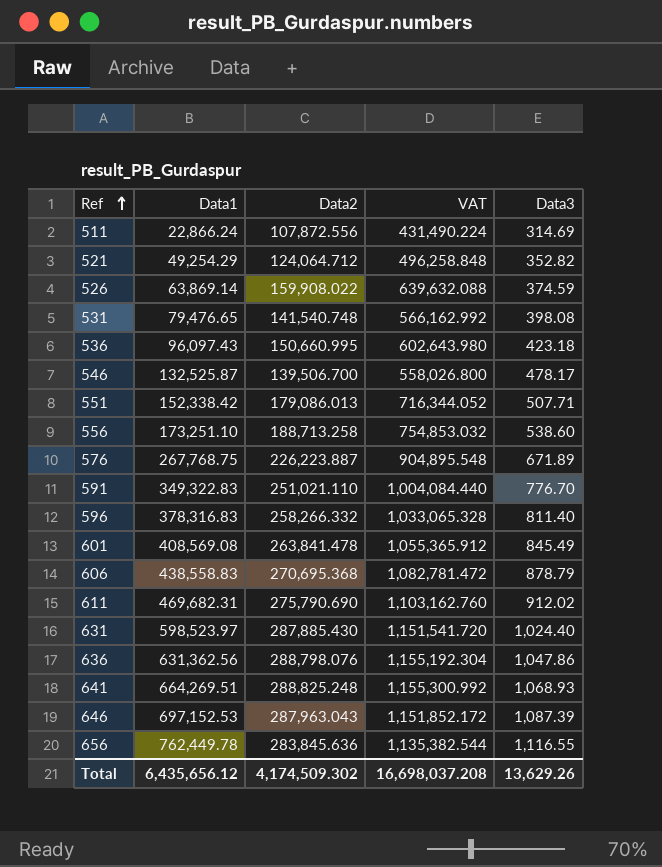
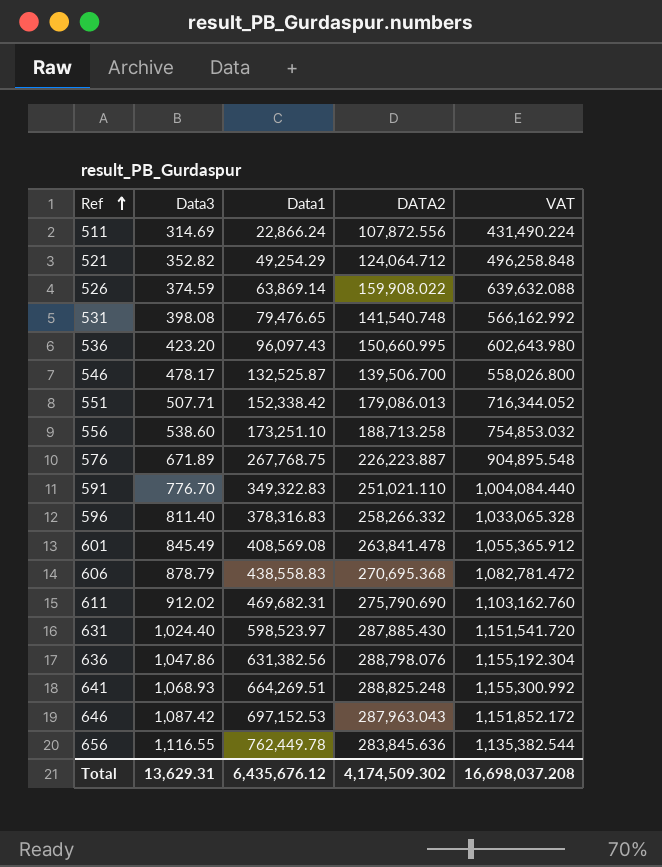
column Data3 | position: 5 -> 2
column name: Data2 -> DATA2
536 | Data3: 423.18 -> 423.20
636 | Data1: 631,362.56 -> 631,382.56
646 | Data3: 1,087.39 -> 1,087.42
Total | Data3: 13,629.26 -> 13,629.31
Total | Data1: 6,435,656.12 -> 6,435,676.12

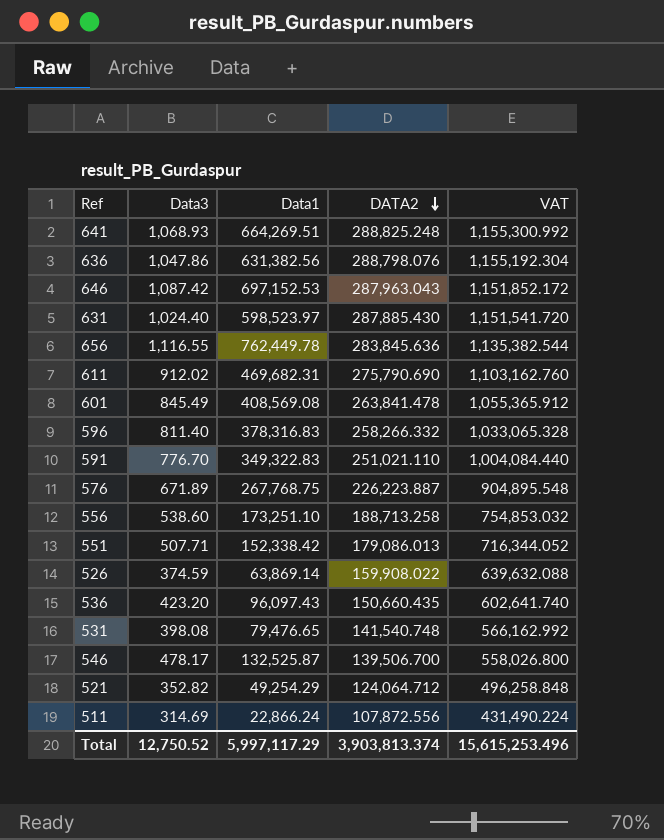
row order: Ref ascending -> DATA2 descending
row 606: 878.79 | 438,558.83 | 270,695.368 | 1,082,781.472 -> none
536 | DATA2: 150,660.995 -> 150,660.435
536 | VAT: 602,643.980 -> 602,641.740
Total | Data3: 13,629.31 -> 12,750.52
Total | Data1: 6,435,676.12 -> 5,997,117.29
Total | DATA2: 4,174,509.302 -> 3,903,813.374
Total | VAT: 16,698,037.208 -> 15,615,253.496

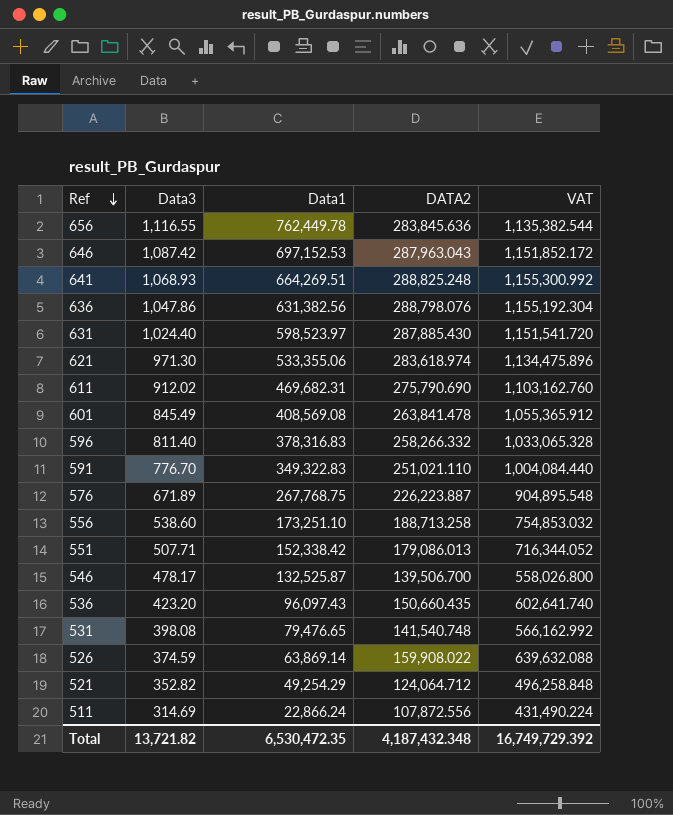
row order: DATA2 descending -> Ref descending
row 621: none -> 971.30 | 533,355.06 | 283,618.974 | 1,134,475.896
Total | Data3: 12,750.52 -> 13,721.82
Total | Data1: 5,997,117.29 -> 6,530,472.35
Total | DATA2: 3,903,813.374 -> 4,187,432.348
Total | VAT: 15,615,253.496 -> 16,749,729.392

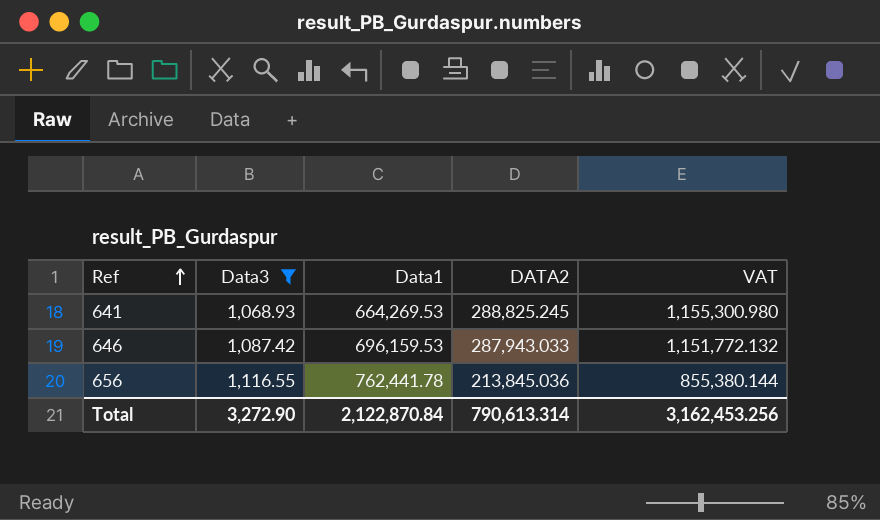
filter: none -> Data3 >= 1,068.93
row order: Ref descending -> Ref ascending
641 | Data1: 664,269.51 -> 664,269.53
641 | DATA2: 288,825.248 -> 288,825.245
641 | VAT: 1,155,300.992 -> 1,155,300.980
646 | Data1: 697,152.53 -> 696,159.53
646 | DATA2: 287,963.043 -> 287,943.033
646 | VAT: 1,151,852.172 -> 1,151,772.132
656 | Data1: 762,449.78 -> 762,441.78
656 | DATA2: 283,845.636 -> 213,845.036
656 | VAT: 1,135,382.544 -> 855,380.144
Total | Data3: 13,721.82 -> 3,272.90
Total | Data1: 6,530,472.35 -> 2,122,870.84
Total | DATA2: 4,187,432.348 -> 790,613.314
Total | VAT: 16,749,729.392 -> 3,162,453.256

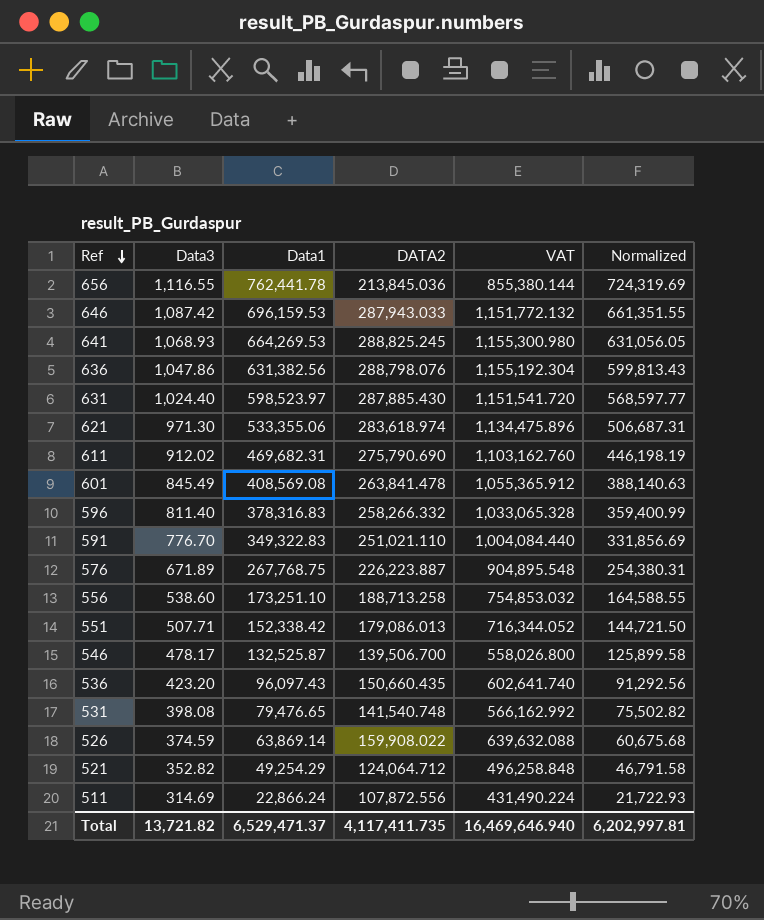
filter: Data3 >= 1,068.93 -> none
row order: Ref ascending -> Ref descending
column Normalized | formula: none -> [Data1] * 0.95
Total | Data3: 3,272.90 -> 13,721.82
Total | Data1: 2,122,870.84 -> 6,529,471.37
Total | DATA2: 790,613.314 -> 4,117,411.735
Total | VAT: 3,162,453.256 -> 16,469,646.940

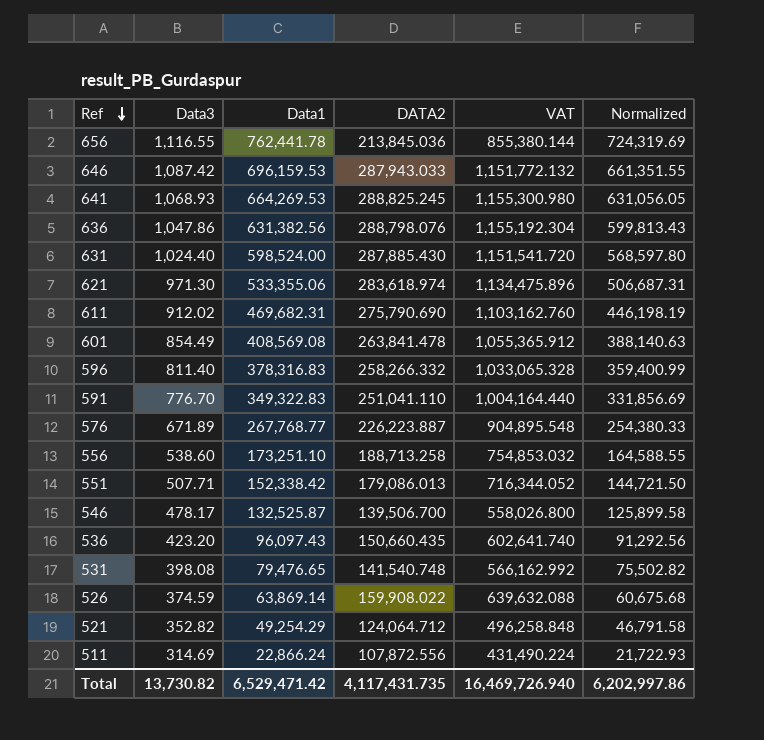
631 | Data1: 598,523.97 -> 598,524.00
631 | Normalized: 568,597.77 -> 568,597.80
601 | Data3: 845.49 -> 854.49
591 | DATA2: 251,021.110 -> 251,041.110
591 | VAT: 1,004,084.440 -> 1,004,164.440
576 | Data1: 267,768.75 -> 267,768.77
576 | Normalized: 254,380.31 -> 254,380.33
Total | Data3: 13,721.82 -> 13,730.82
Total | Data1: 6,529,471.37 -> 6,529,471.42
Total | DATA2: 4,117,411.735 -> 4,117,431.735
Total | VAT: 16,469,646.940 -> 16,469,726.940
Total | Normalized: 6,202,997.81 -> 6,202,997.86

